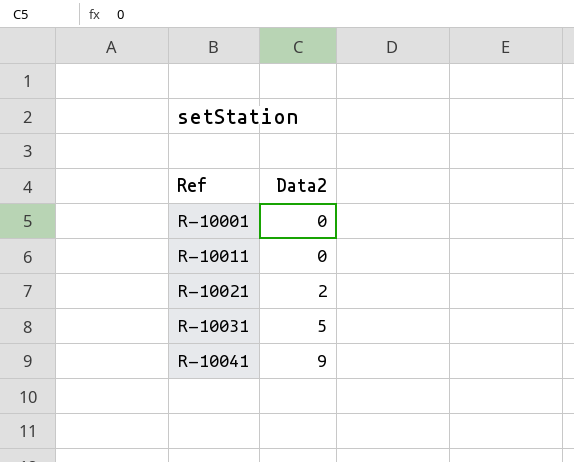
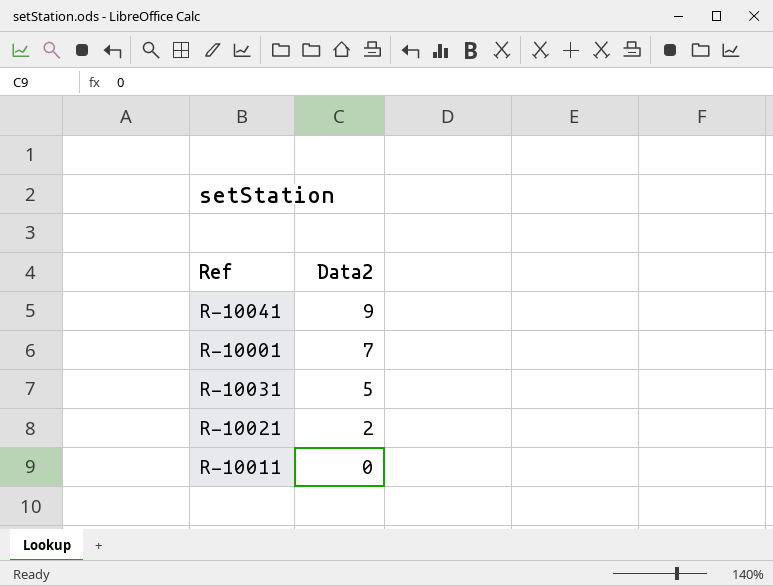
row order: Ref ascending -> Data2 descending
R-10001 | Data2: 0 -> 7

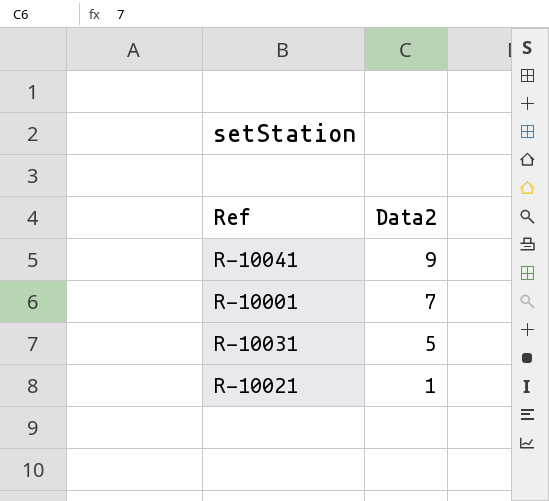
row R-10011: 0 -> none
R-10021 | Data2: 2 -> 1

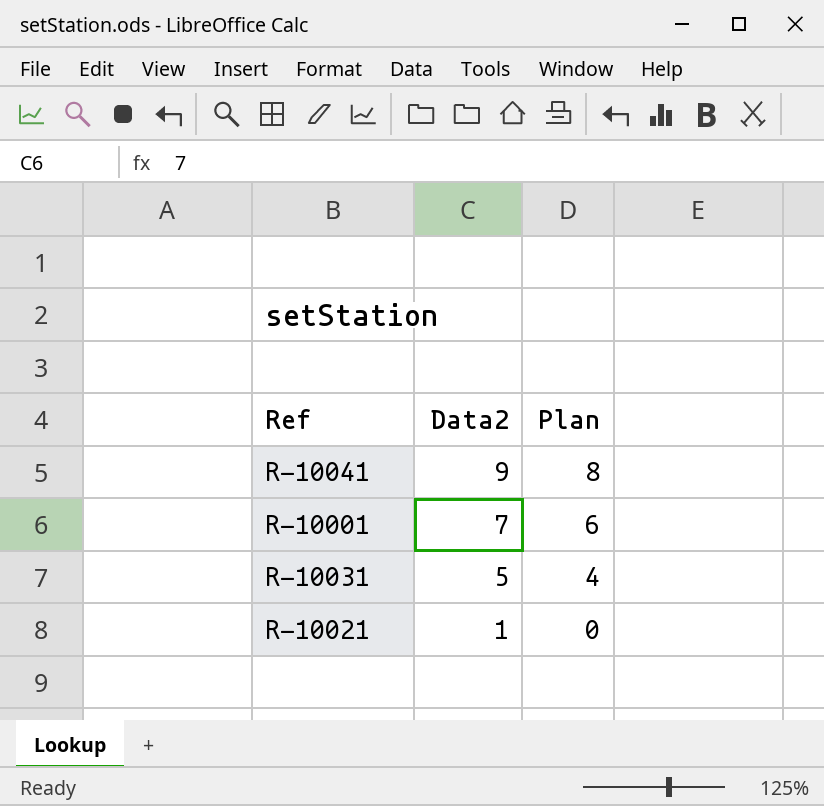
column Plan | formula: none -> [Data2] - 1

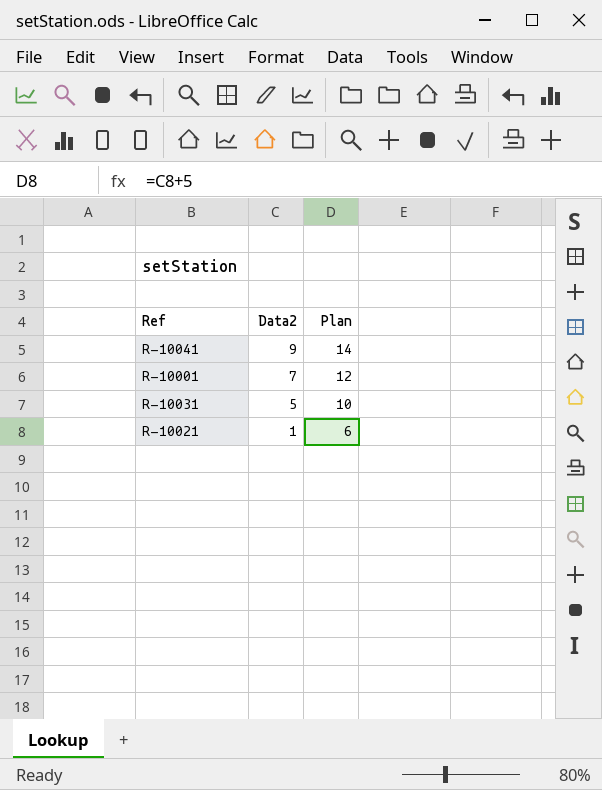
column Plan | formula: [Data2] - 1 -> [Data2] + 5

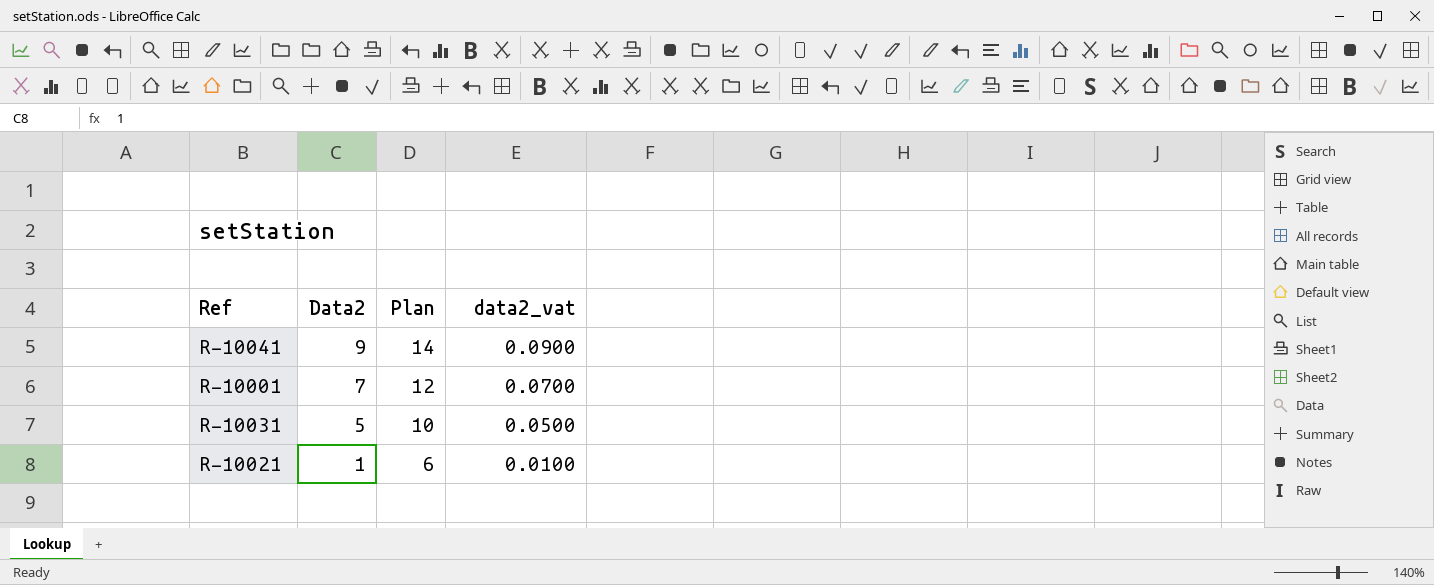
column data2_vat | formula: none -> [Data2] * 0.01

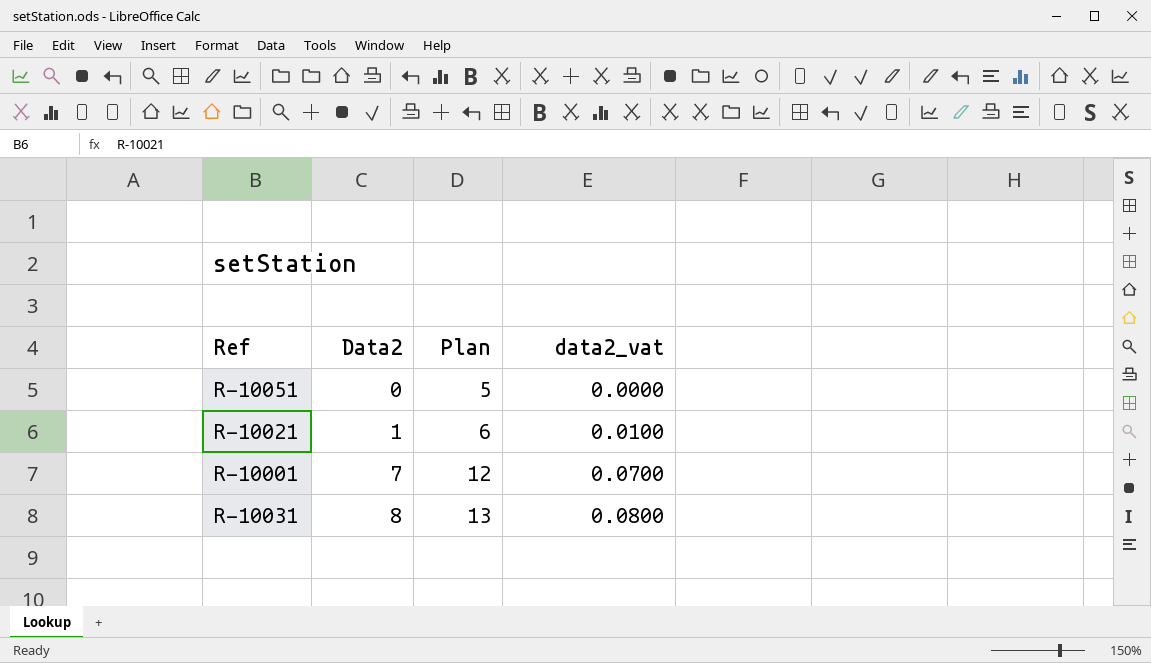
row order: Data2 descending -> Data2 ascending
row R-10041: 9 | 14 | 0.0900 -> none
row R-10051: none -> 0 | 5 | 0.0000
R-10031 | Data2: 5 -> 8
R-10031 | Plan: 10 -> 13
R-10031 | data2_vat: 0.0500 -> 0.0800

